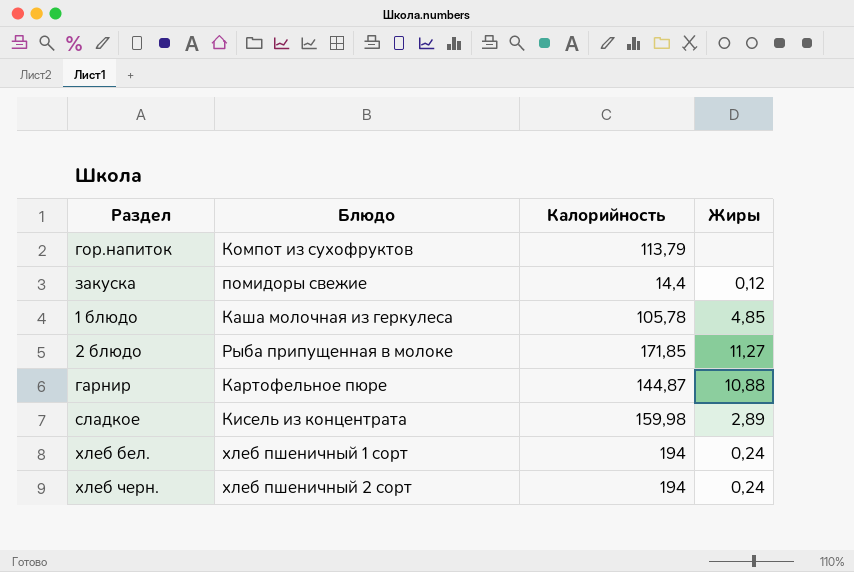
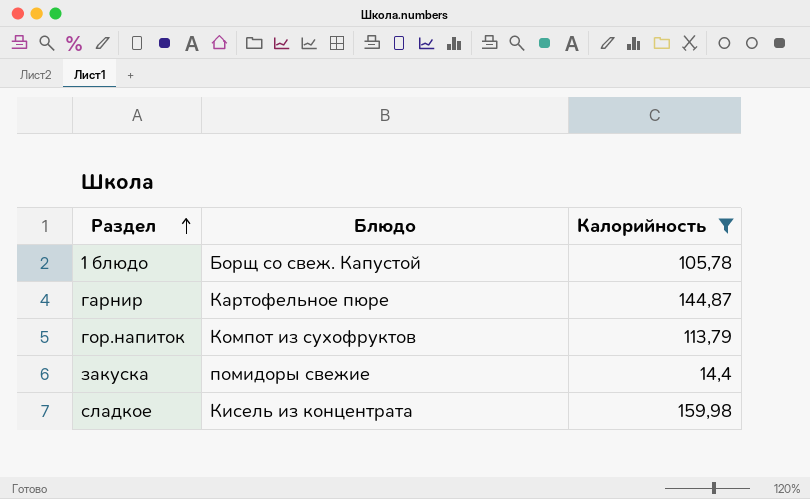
filter: none -> Калорийность <= 159,98
row order: none -> Раздел ascending
column Жиры | position: 4 -> none
1 блюдо | Блюдо: Каша молочная из геркулеса -> Борщ со свеж. Капустой

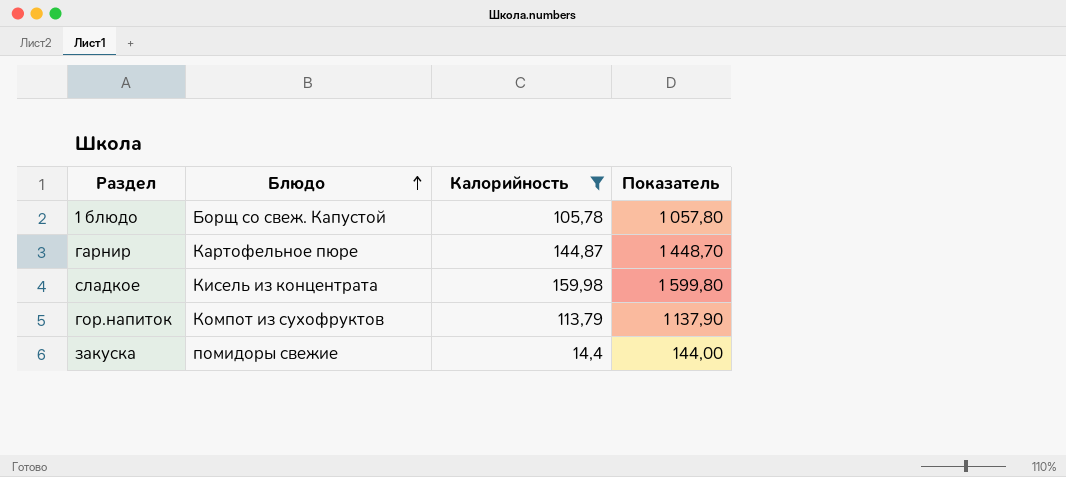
row order: Раздел ascending -> Блюдо ascending
column Показатель | formula: none -> [Калорийность] * 10

